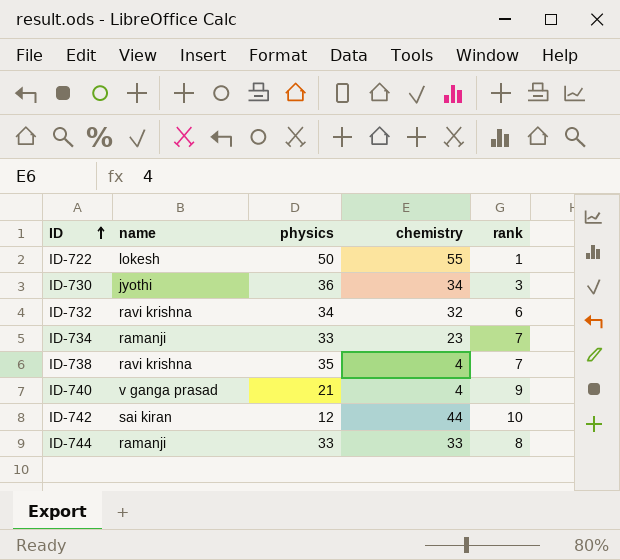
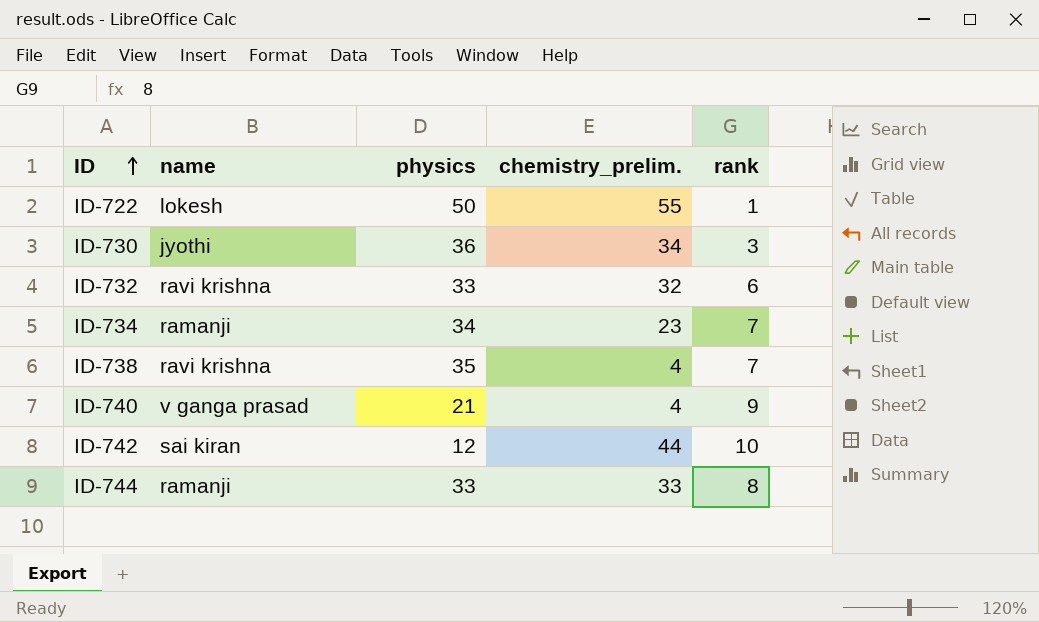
column name: chemistry -> chemistry_prelim.
ID-732 | physics: 34 -> 33
ID-734 | physics: 33 -> 34

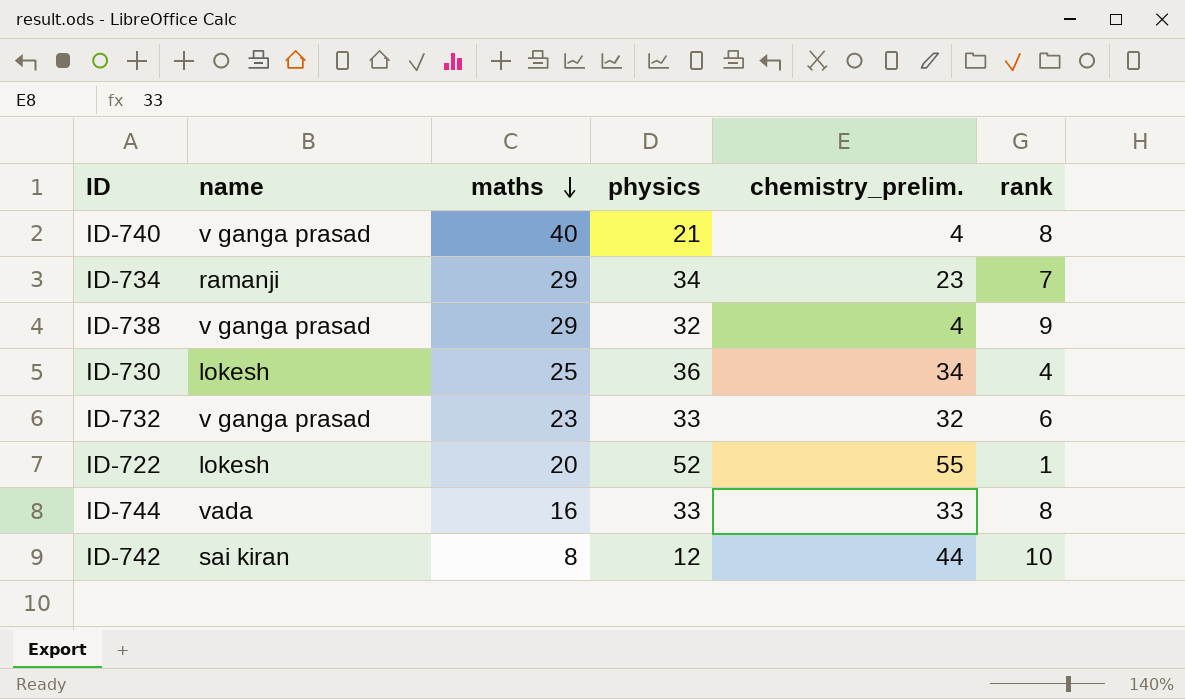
row order: ID ascending -> maths descending
column maths | position: none -> 3
ID-740 | rank: 9 -> 8
ID-738 | name: ravi krishna -> v ganga prasad
ID-738 | physics: 35 -> 32
ID-738 | rank: 7 -> 9
ID-730 | name: jyothi -> lokesh
ID-730 | rank: 3 -> 4
ID-732 | name: ravi krishna -> v ganga prasad
ID-722 | physics: 50 -> 52
ID-744 | name: ramanji -> vada

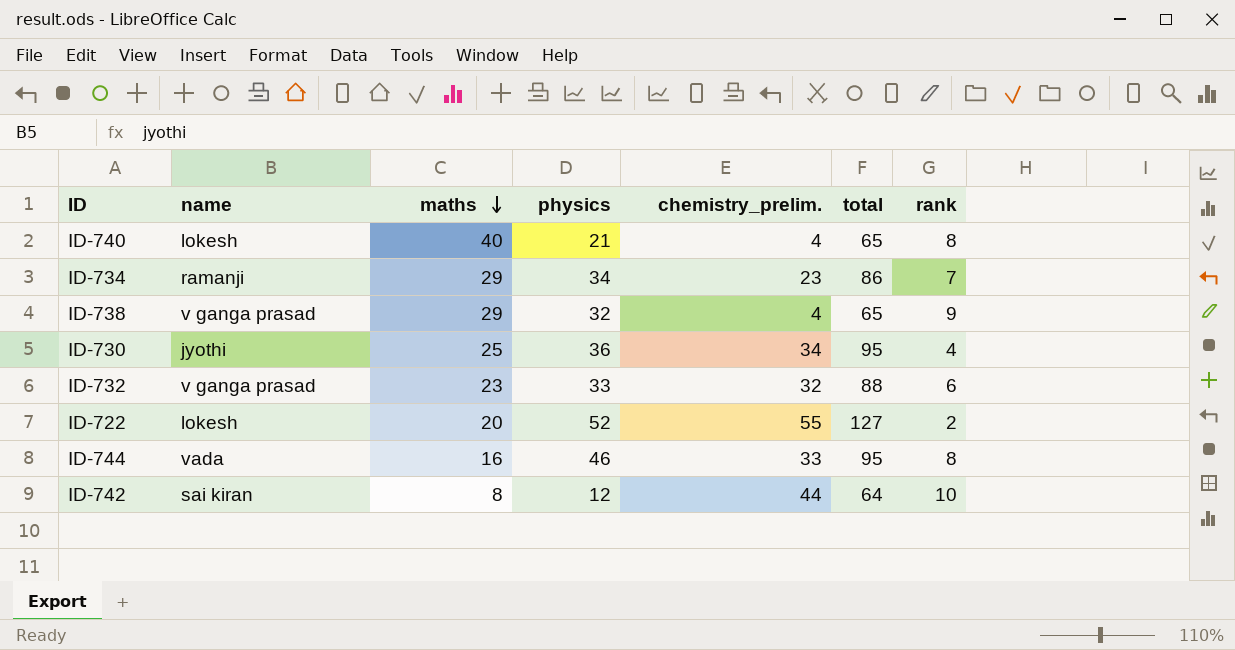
column total | formula: none -> [maths] + [physics] + [chemistry_prelim.]
ID-740 | name: v ganga prasad -> lokesh
ID-730 | name: lokesh -> jyothi
ID-722 | rank: 1 -> 2
ID-744 | physics: 33 -> 46

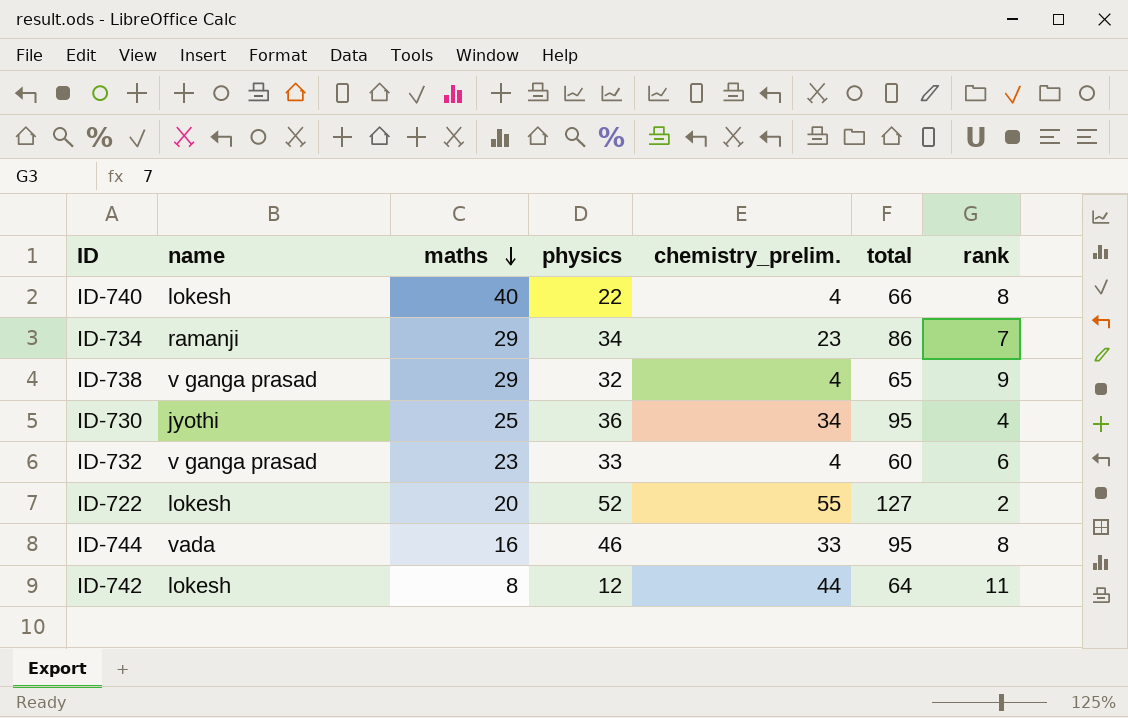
ID-740 | physics: 21 -> 22
ID-740 | total: 65 -> 66
ID-732 | chemistry_prelim.: 32 -> 4
ID-732 | total: 88 -> 60
ID-742 | name: sai kiran -> lokesh
ID-742 | rank: 10 -> 11

